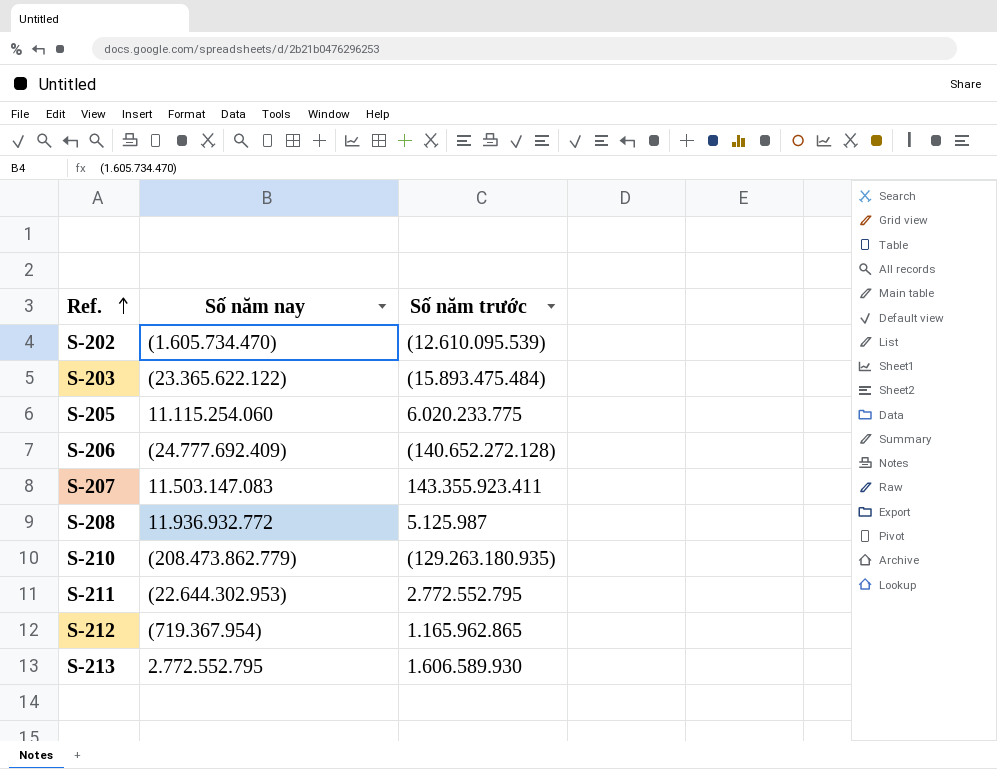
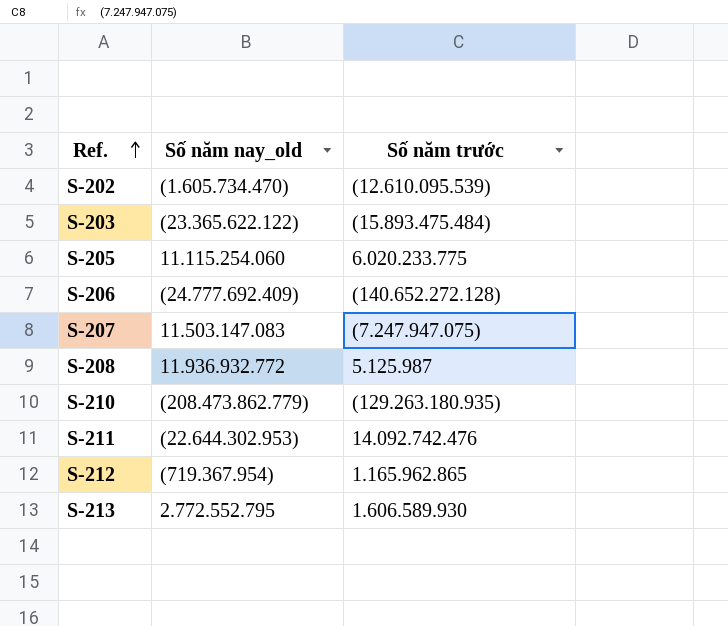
column name: Số năm nay -> Số năm nay_old
S-207 | Số năm trước: 143.355.923.411 -> (7.247.947.075)
S-211 | Số năm trước: 2.772.552.795 -> 14.092.742.476

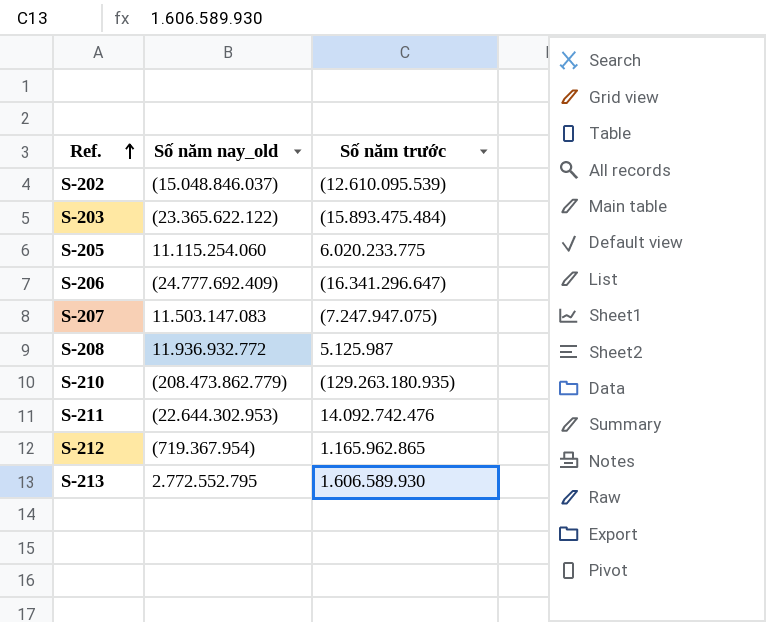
S-202 | Số năm nay_old: (1.605.734.470) -> (15.048.846.037)
S-206 | Số năm trước: (140.652.272.128) -> (16.341.296.647)

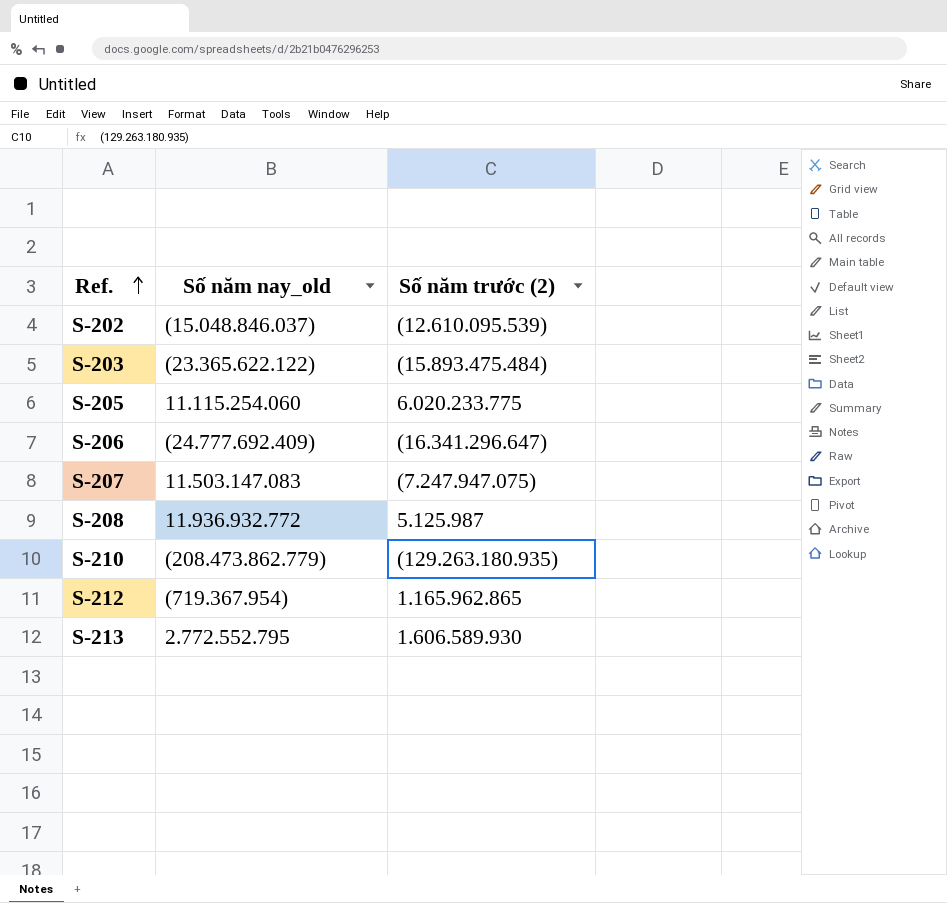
column name: Số năm trước -> Số năm trước (2)
row S-211: (22.644.302.953) | 14.092.742.476 -> none

